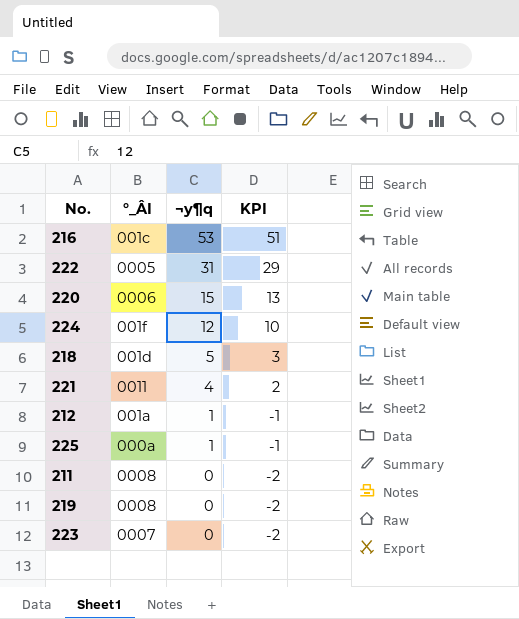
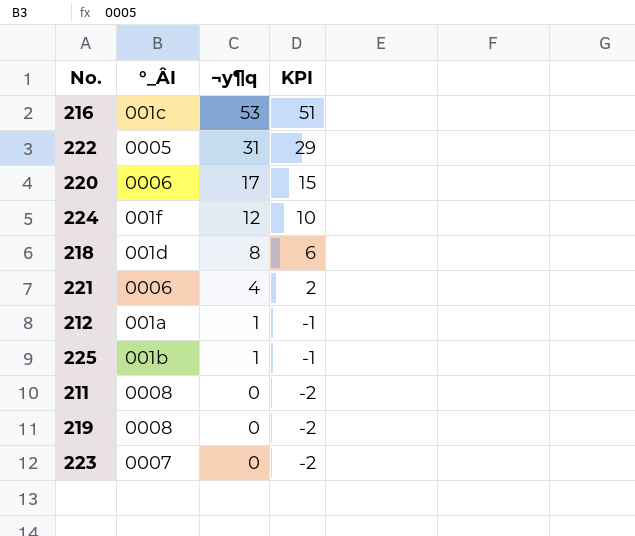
220 | ¬y¶q: 15 -> 17
220 | KPI: 13 -> 15
218 | ¬y¶q: 5 -> 8
218 | KPI: 3 -> 6
221 | °_ÂI: 0011 -> 0006
225 | °_ÂI: 000a -> 001b

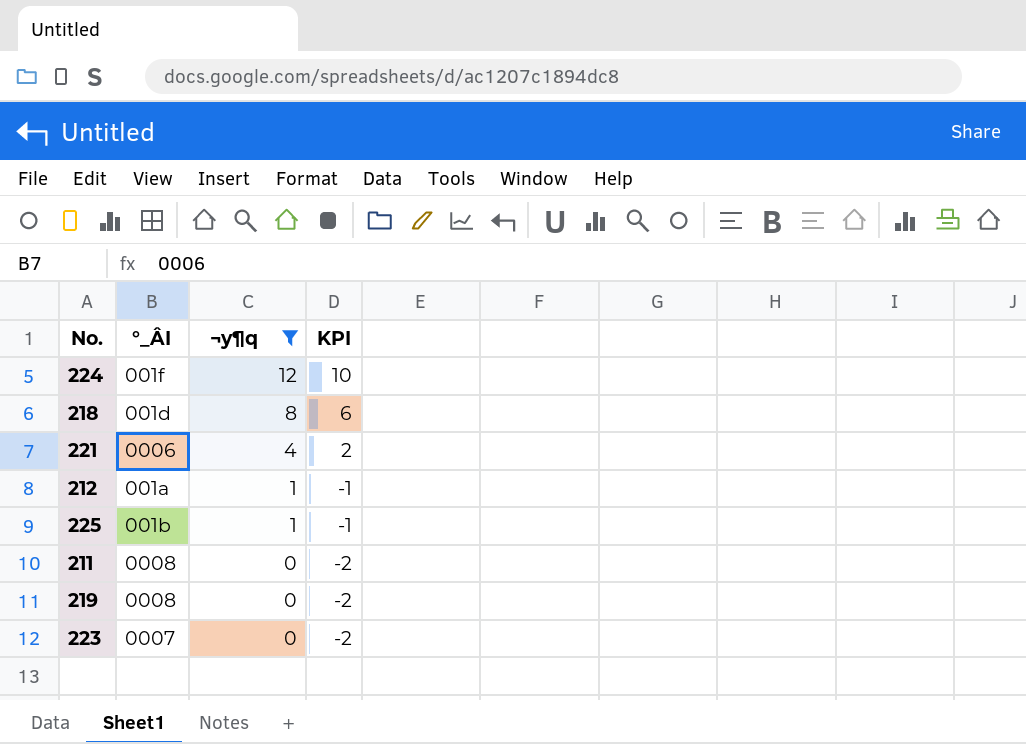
filter: none -> ¬y¶q <= 12

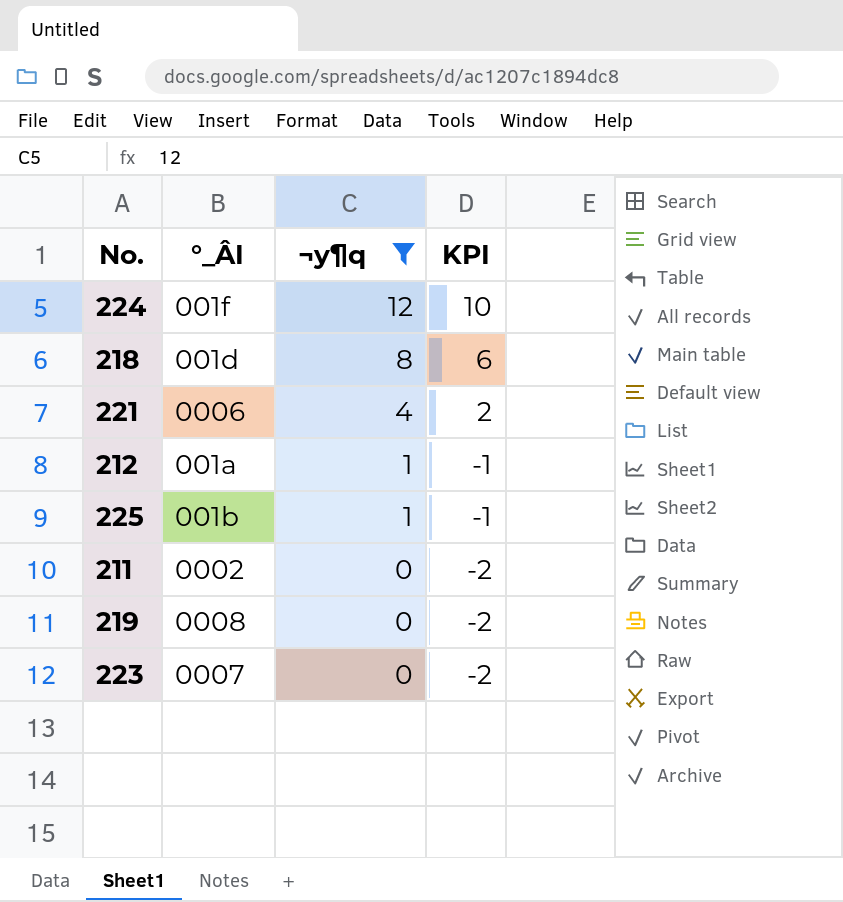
211 | °_ÂI: 0008 -> 0002

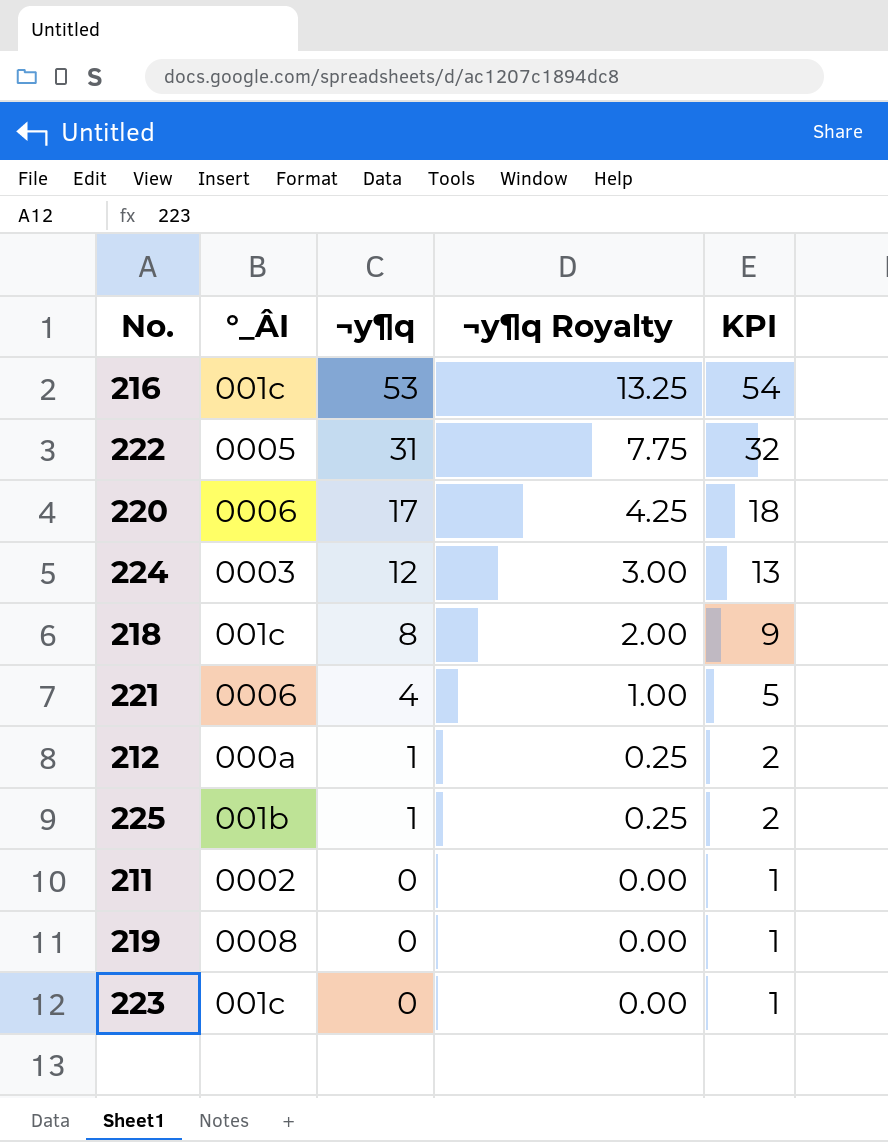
filter: ¬y¶q <= 12 -> none
column ¬y¶q Royalty | formula: none -> [¬y¶q] * 0.25
column KPI | formula: [¬y¶q] - 2 -> [¬y¶q] + 1
224 | °_ÂI: 001f -> 0003
218 | °_ÂI: 001d -> 001c
212 | °_ÂI: 001a -> 000a
223 | °_ÂI: 0007 -> 001c

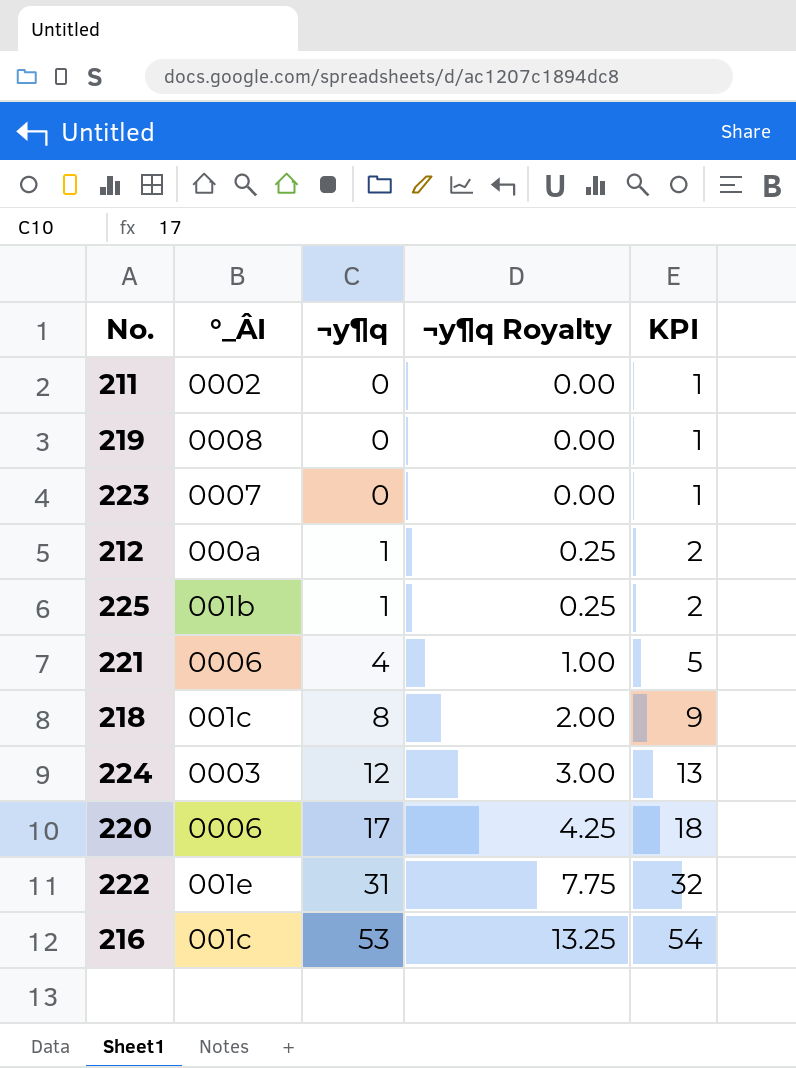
row order: ¬y¶q descending -> ¬y¶q ascending
223 | °_ÂI: 001c -> 0007
222 | °_ÂI: 0005 -> 001e

